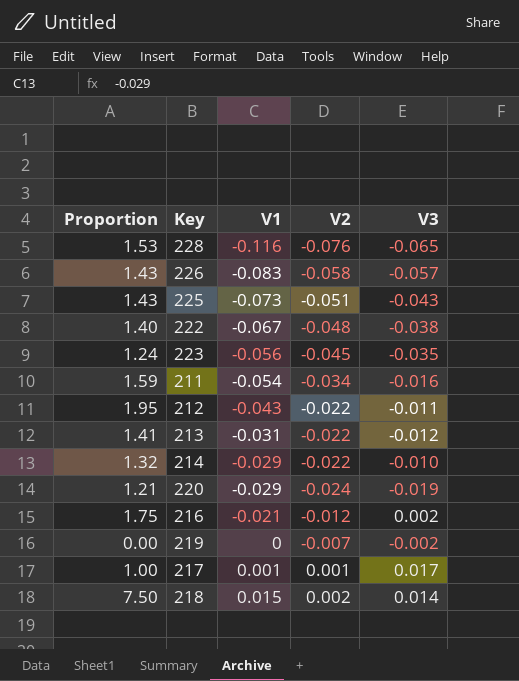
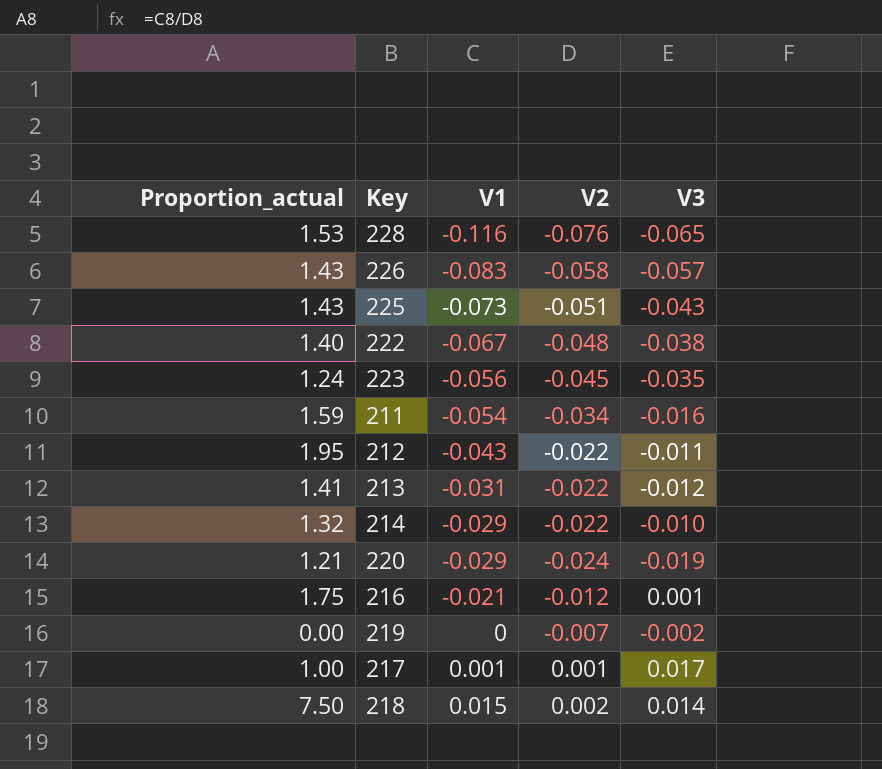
column name: Proportion -> Proportion_actual
216 | V3: 0.002 -> 0.001

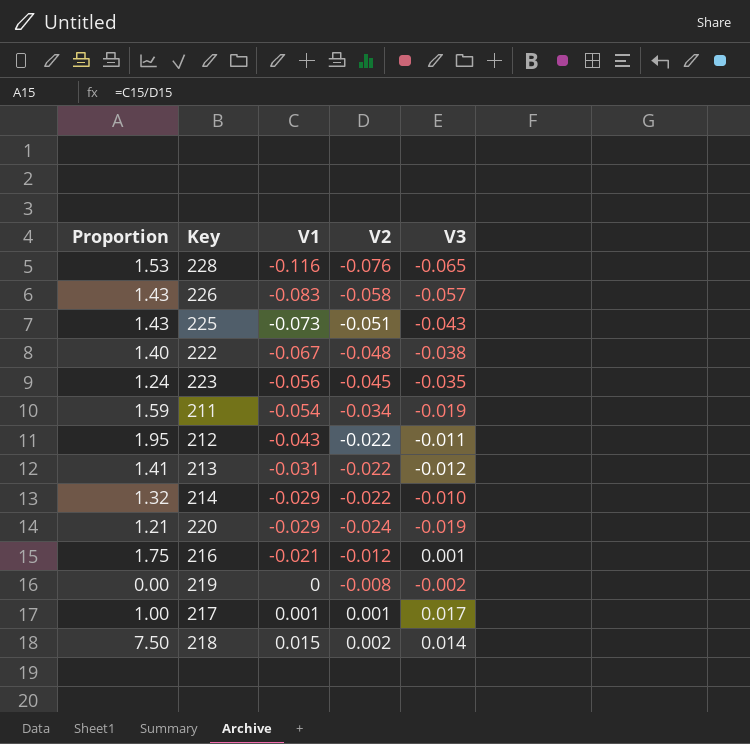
column name: Proportion_actual -> Proportion
211 | V3: -0.016 -> -0.019
219 | V2: -0.007 -> -0.008

